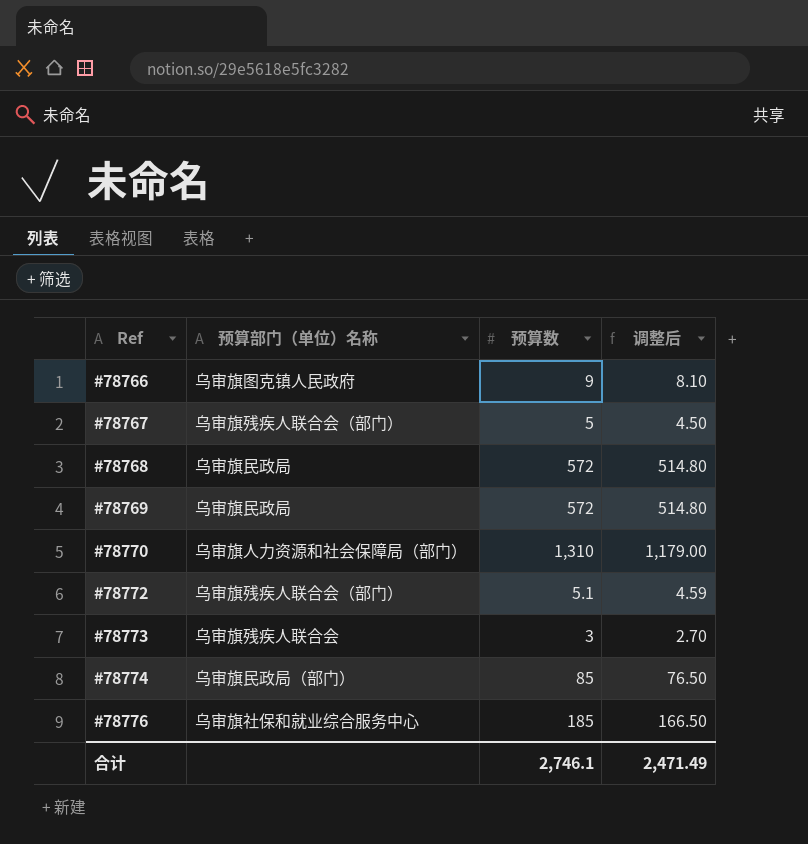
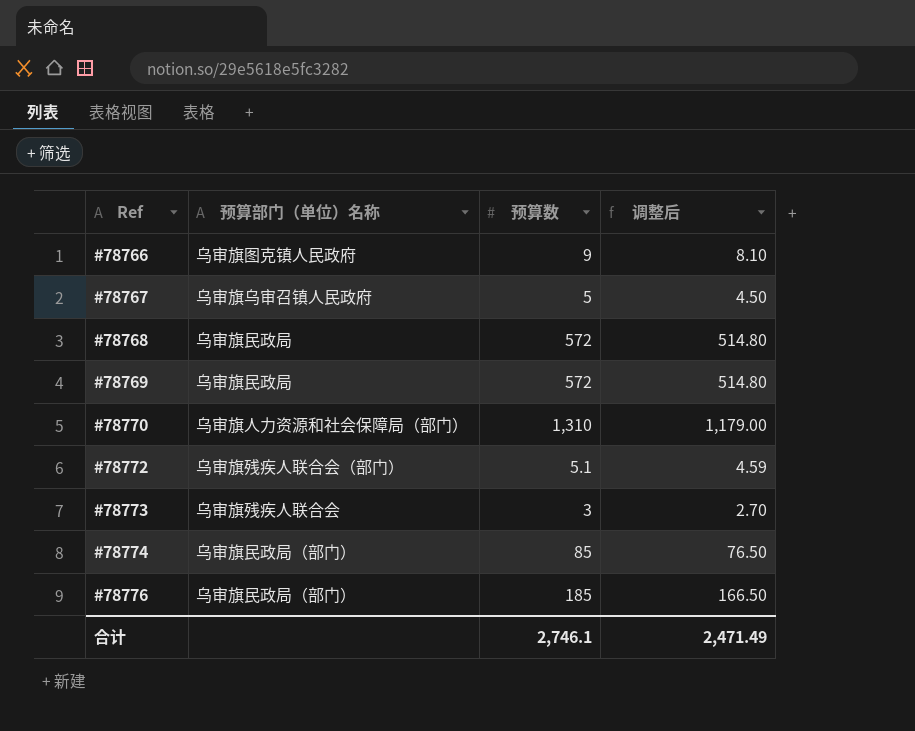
#78767 | 预算部门（单位）名称: 乌审旗残疾人联合会（部门） -> 乌审旗乌审召镇人民政府
#78776 | 预算部门（单位）名称: 乌审旗社保和就业综合服务中心 -> 乌审旗民政局（部门）

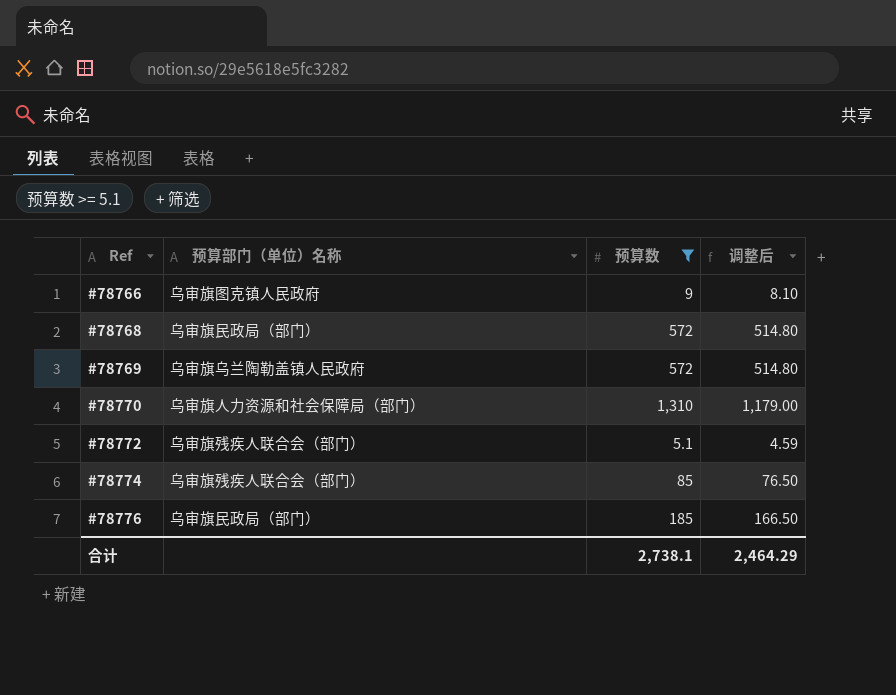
filter: none -> 预算数 >= 5.1
#78768 | 预算部门（单位）名称: 乌审旗民政局 -> 乌审旗民政局（部门）
#78769 | 预算部门（单位）名称: 乌审旗民政局 -> 乌审旗乌兰陶勒盖镇人民政府
#78774 | 预算部门（单位）名称: 乌审旗民政局（部门） -> 乌审旗残疾人联合会（部门）
合计 | 预算数: 2,746.1 -> 2,738.1
合计 | 调整后: 2,471.49 -> 2,464.29

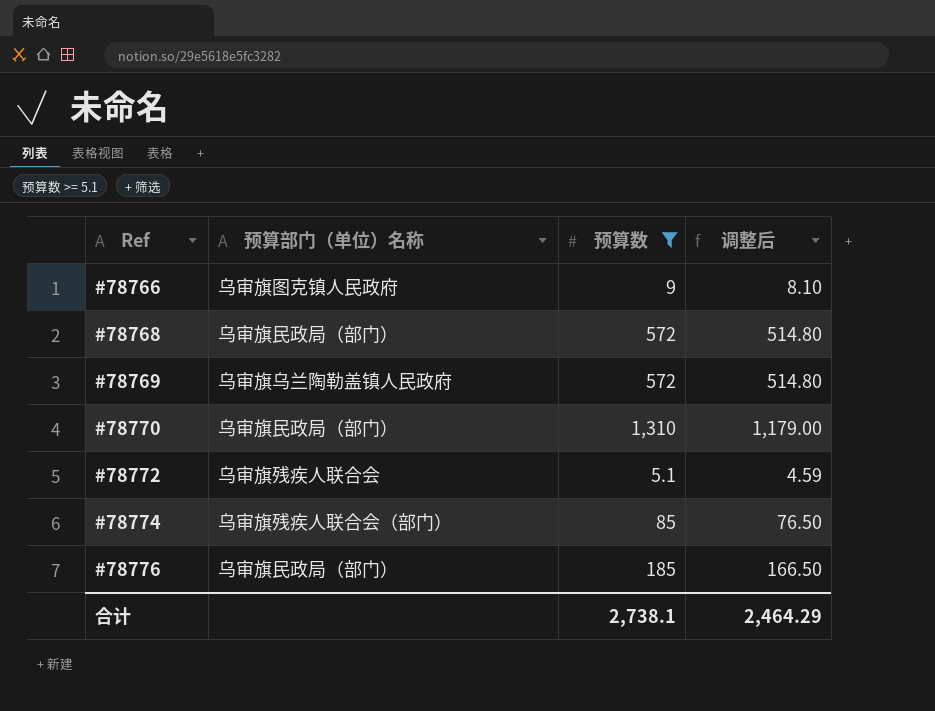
#78770 | 预算部门（单位）名称: 乌审旗人力资源和社会保障局（部门） -> 乌审旗民政局（部门）
#78772 | 预算部门（单位）名称: 乌审旗残疾人联合会（部门） -> 乌审旗残疾人联合会

